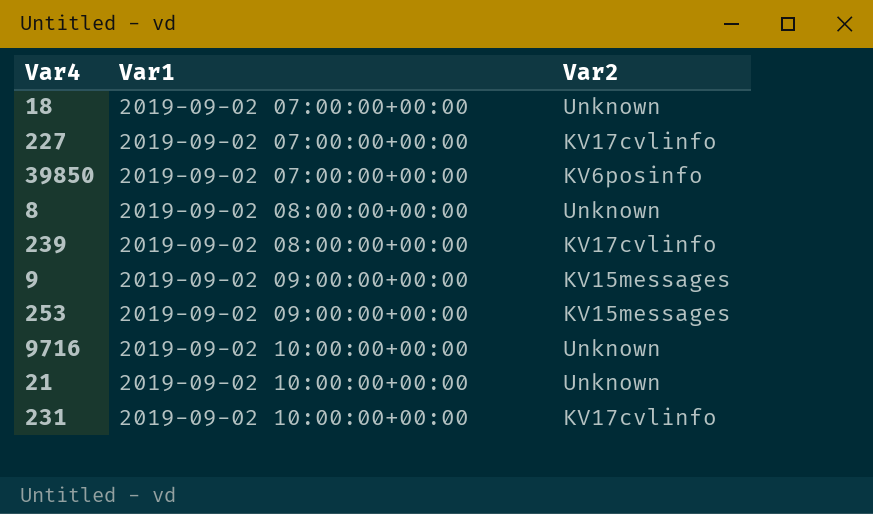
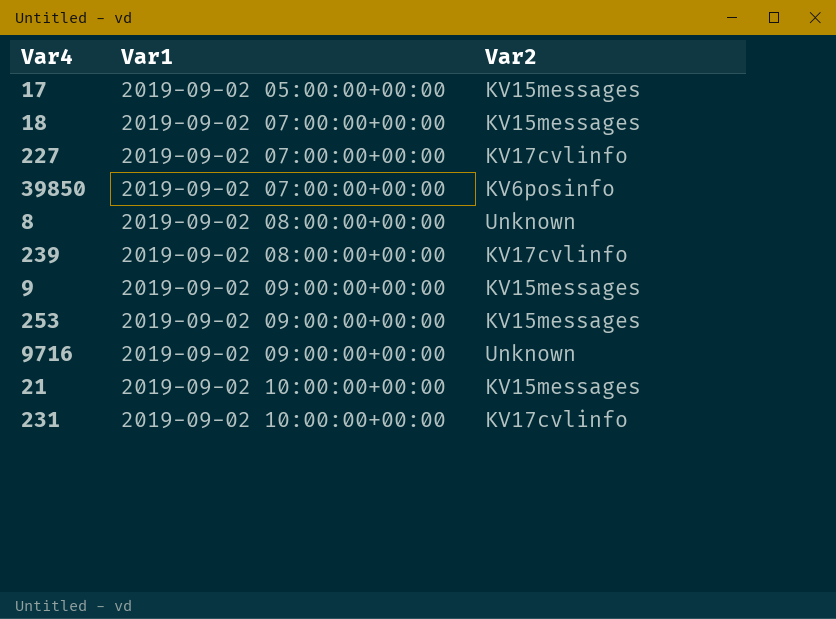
row 17: none -> 2019-09-02 05:00:00+00:00 | KV15messages
18 | Var2: Unknown -> KV15messages
9716 | Var1: 2019-09-02 10:00:00+00:00 -> 2019-09-02 09:00:00+00:00
21 | Var2: Unknown -> KV15messages

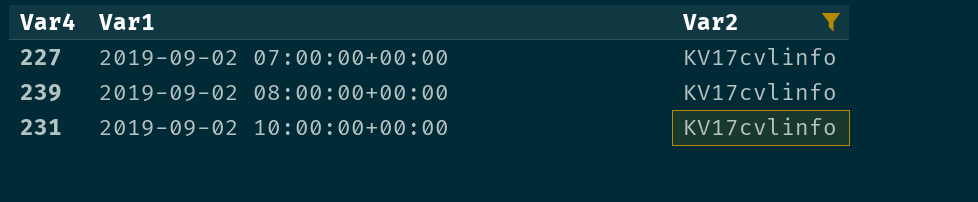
filter: none -> Var2 = KV17cvlinfo

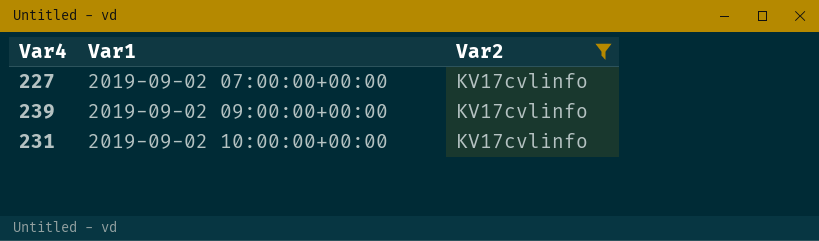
239 | Var1: 2019-09-02 08:00:00+00:00 -> 2019-09-02 09:00:00+00:00

